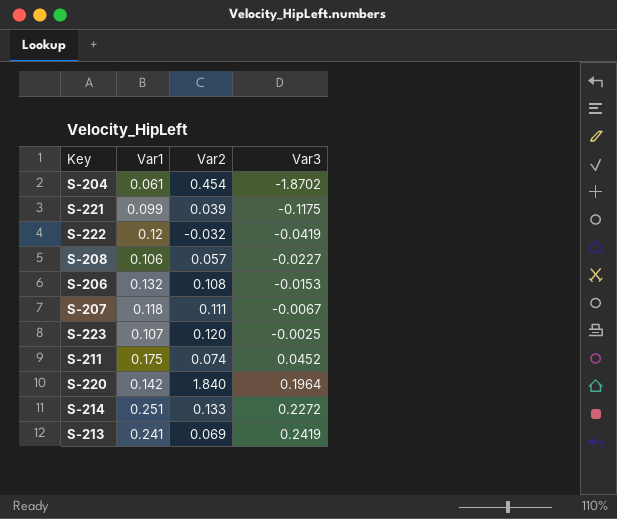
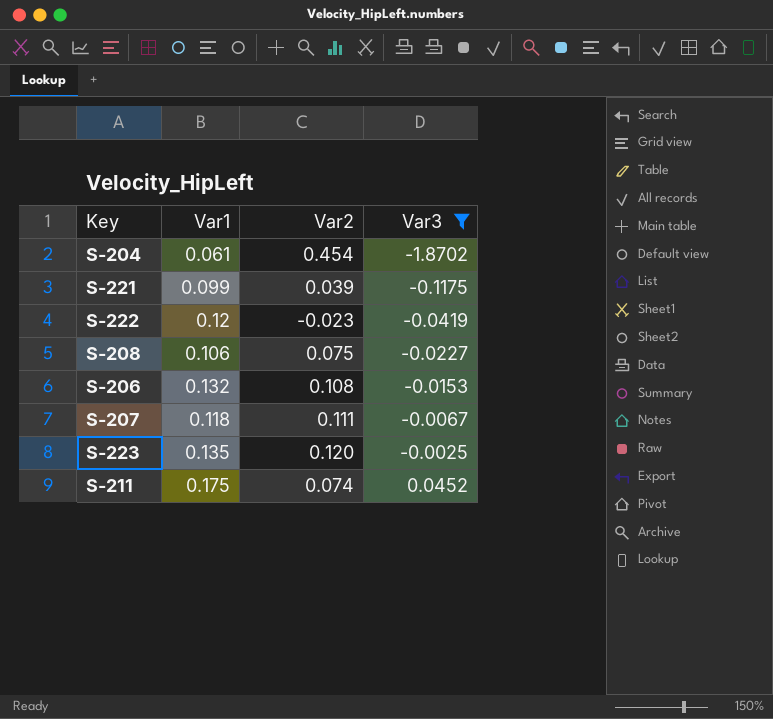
filter: none -> Var3 <= 0.0452
S-222 | Var2: -0.032 -> -0.023
S-208 | Var2: 0.057 -> 0.075
S-223 | Var1: 0.107 -> 0.135

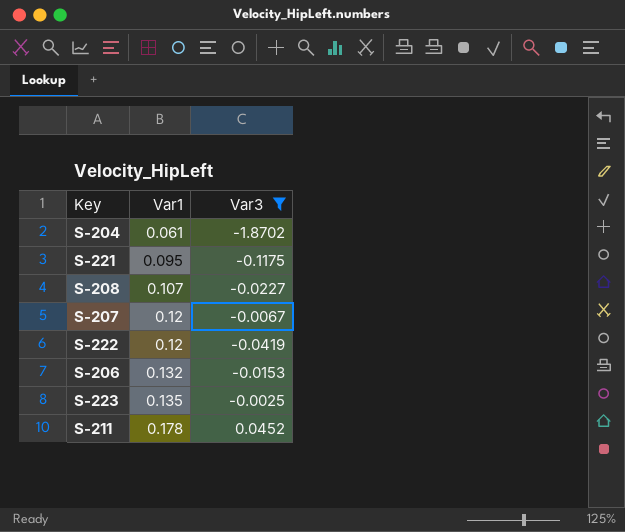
row order: Var3 ascending -> Var1 ascending
column Var2 | position: 3 -> none
S-221 | Var1: 0.099 -> 0.095
S-208 | Var1: 0.106 -> 0.107
S-207 | Var1: 0.118 -> 0.12
S-211 | Var1: 0.175 -> 0.178

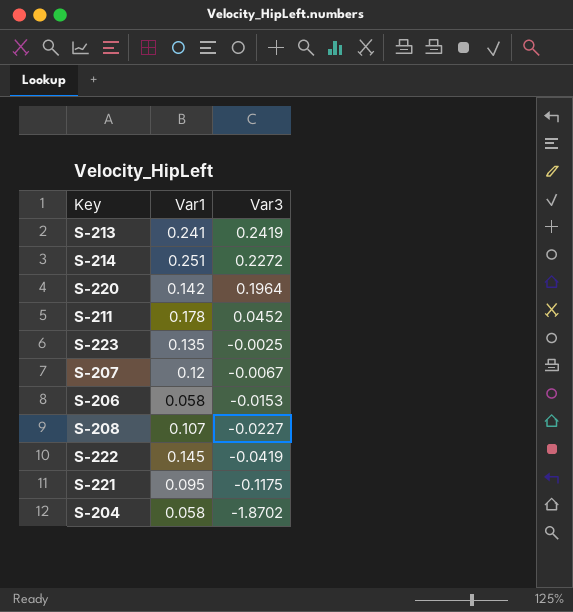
filter: Var3 <= 0.0452 -> none
row order: Var1 ascending -> Var3 descending
S-206 | Var1: 0.132 -> 0.058
S-222 | Var1: 0.12 -> 0.145
S-204 | Var1: 0.061 -> 0.058

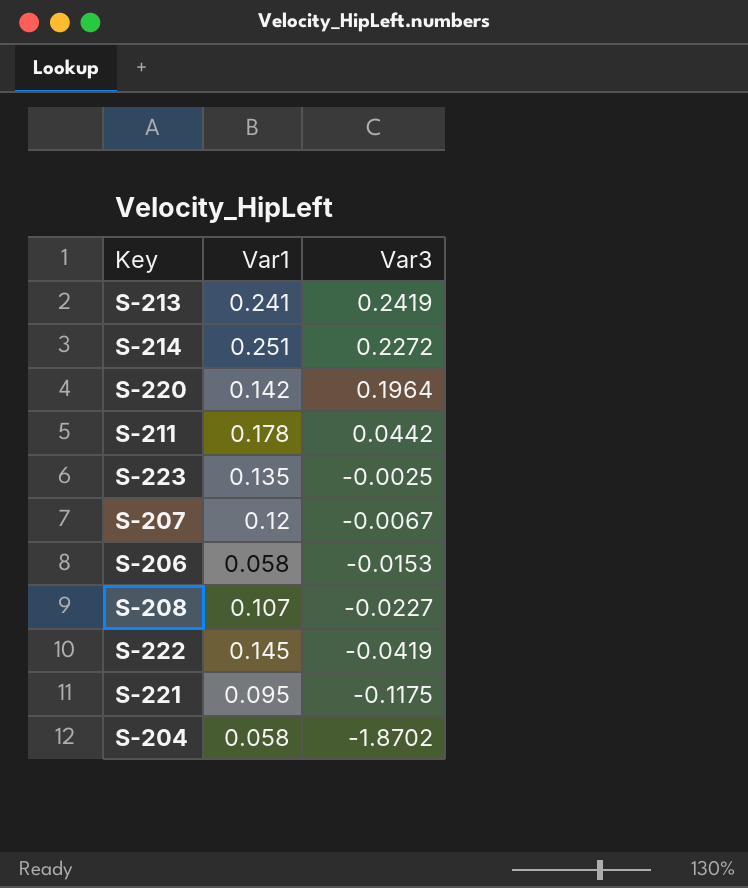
S-211 | Var3: 0.0452 -> 0.0442

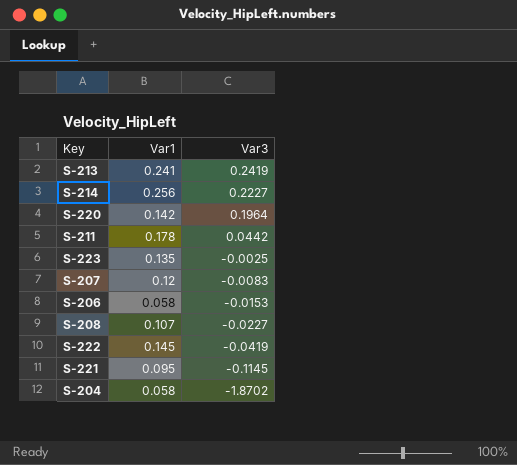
S-214 | Var1: 0.251 -> 0.256
S-214 | Var3: 0.2272 -> 0.2227
S-207 | Var3: -0.0067 -> -0.0083
S-221 | Var3: -0.1175 -> -0.1145

